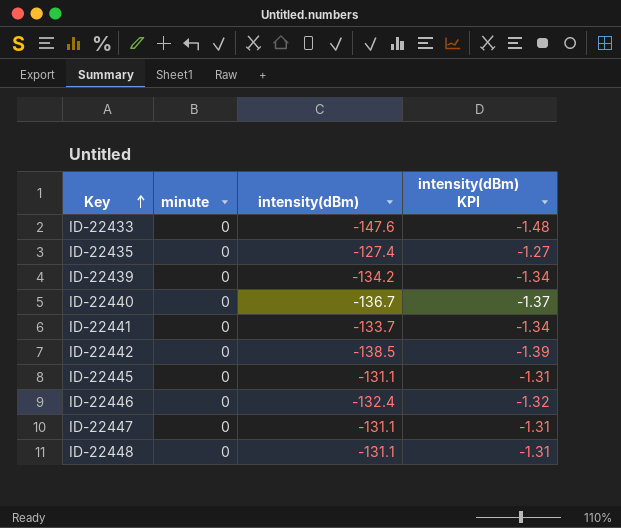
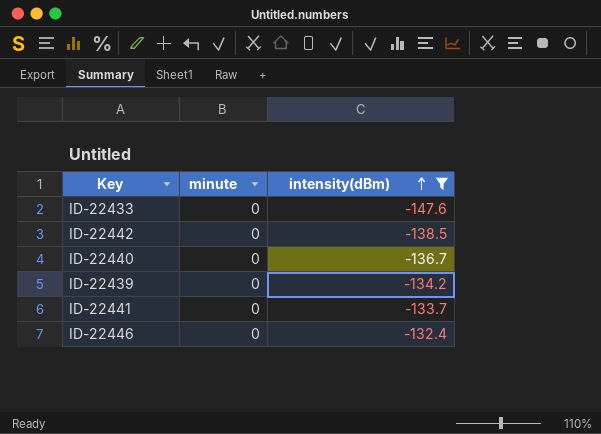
filter: none -> intensity(dBm) <= -132.4
row order: Key ascending -> intensity(dBm) ascending
column intensity(dBm) KPI | formula: [intensity(dBm)] * 0.01 -> none

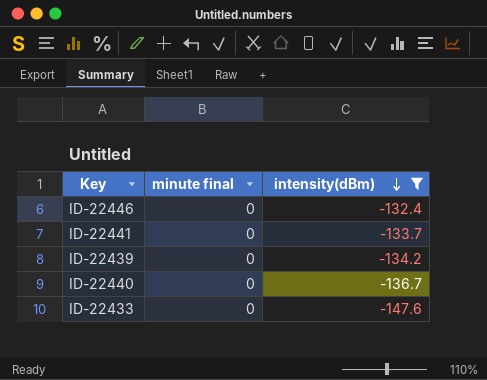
row order: intensity(dBm) ascending -> intensity(dBm) descending
column name: minute -> minute final
row ID-22442: 0 | -138.5 -> none

